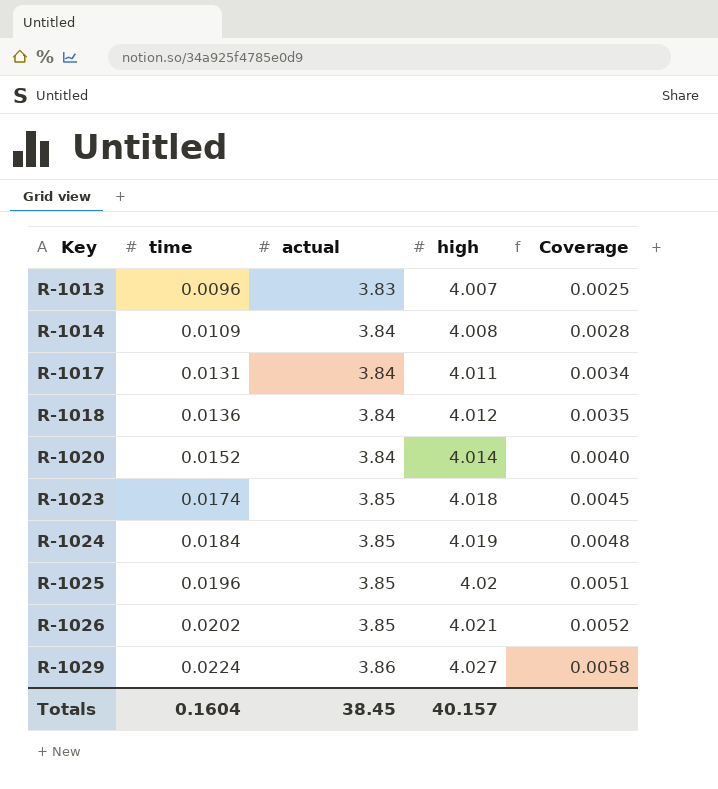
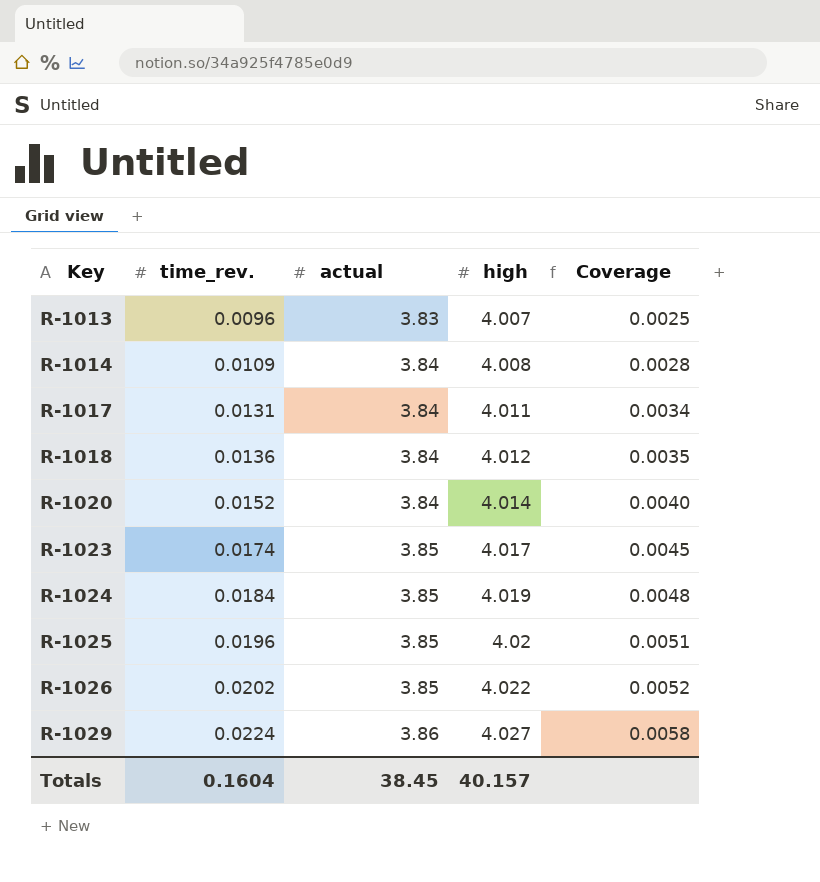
column name: time -> time_rev.
R-1023 | high: 4.018 -> 4.017
R-1026 | high: 4.021 -> 4.022

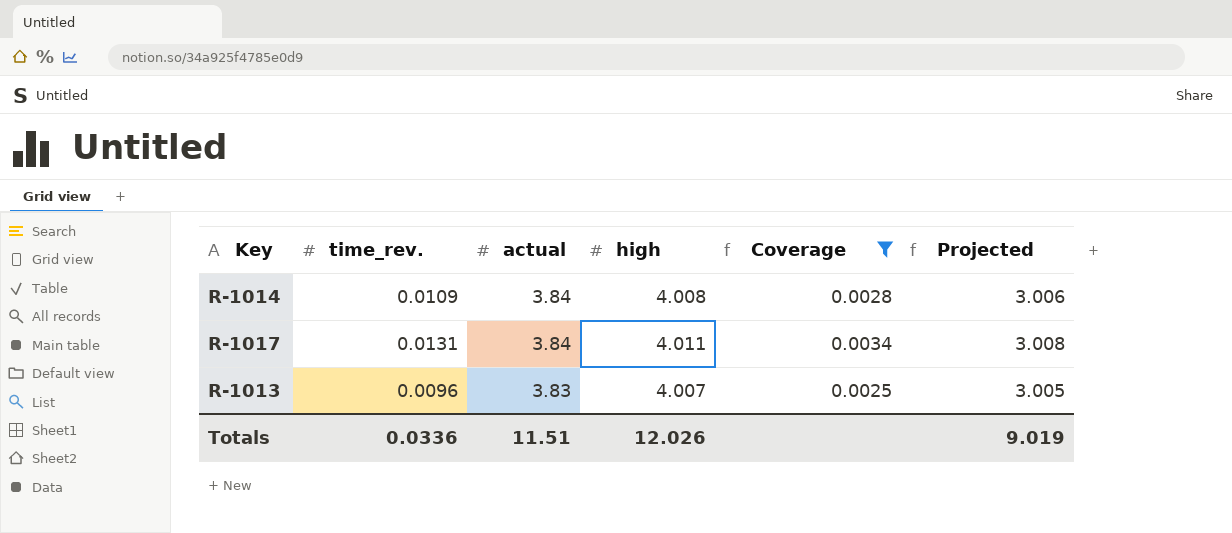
filter: none -> Coverage <= 0.0034
row order: Key ascending -> actual descending
column Projected | formula: none -> [high] * 0.75
Totals | time_rev.: 0.1604 -> 0.0336
Totals | actual: 38.45 -> 11.51
Totals | high: 40.157 -> 12.026

